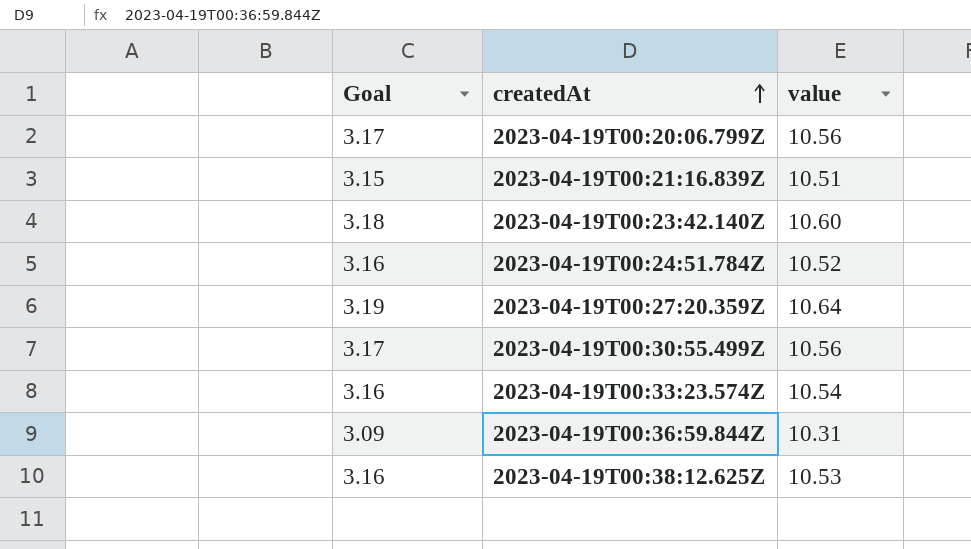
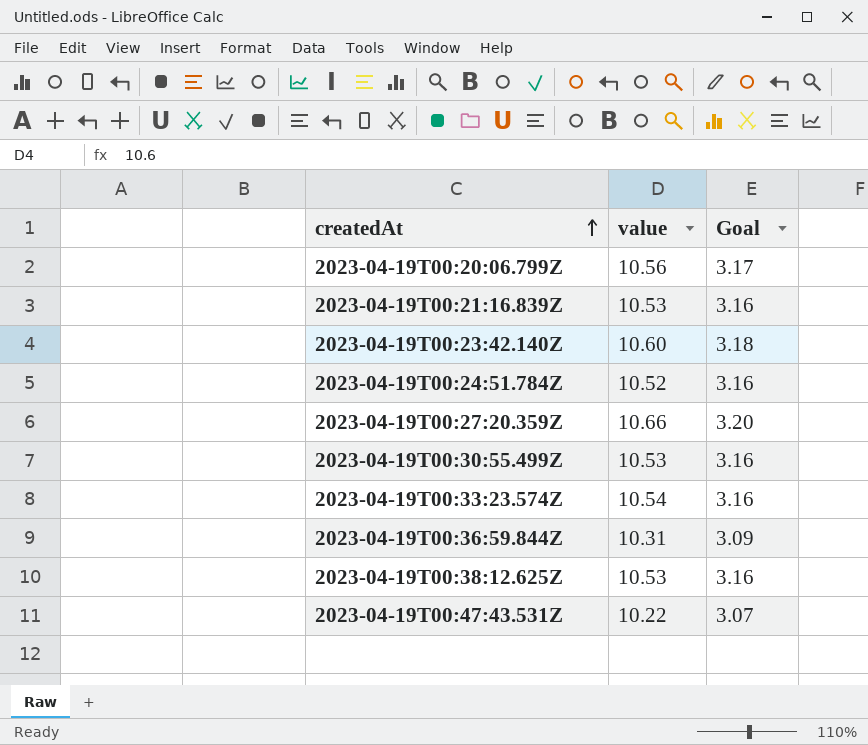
column Goal | position: 1 -> 3
2023-04-19T00:21:16.839Z | value: 10.51 -> 10.53
2023-04-19T00:21:16.839Z | Goal: 3.15 -> 3.16
2023-04-19T00:27:20.359Z | value: 10.64 -> 10.66
2023-04-19T00:27:20.359Z | Goal: 3.19 -> 3.20
2023-04-19T00:30:55.499Z | value: 10.56 -> 10.53
2023-04-19T00:30:55.499Z | Goal: 3.17 -> 3.16
row 2023-04-19T00:47:43.531Z: none -> 10.22 | 3.07

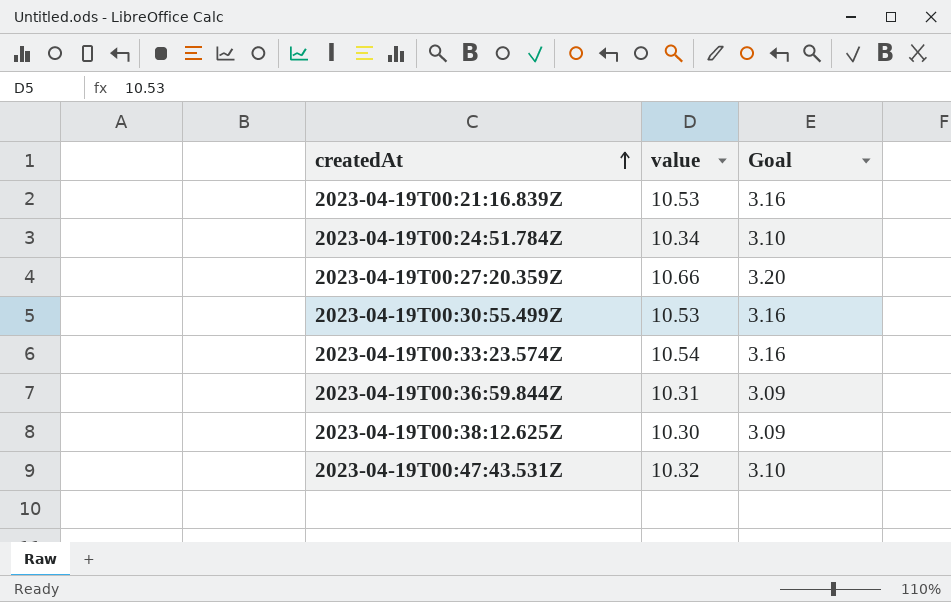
row 2023-04-19T00:20:06.799Z: 10.56 | 3.17 -> none
row 2023-04-19T00:23:42.140Z: 10.60 | 3.18 -> none
2023-04-19T00:24:51.784Z | value: 10.52 -> 10.34
2023-04-19T00:24:51.784Z | Goal: 3.16 -> 3.10
2023-04-19T00:38:12.625Z | value: 10.53 -> 10.30
2023-04-19T00:38:12.625Z | Goal: 3.16 -> 3.09
2023-04-19T00:47:43.531Z | value: 10.22 -> 10.32
2023-04-19T00:47:43.531Z | Goal: 3.07 -> 3.10

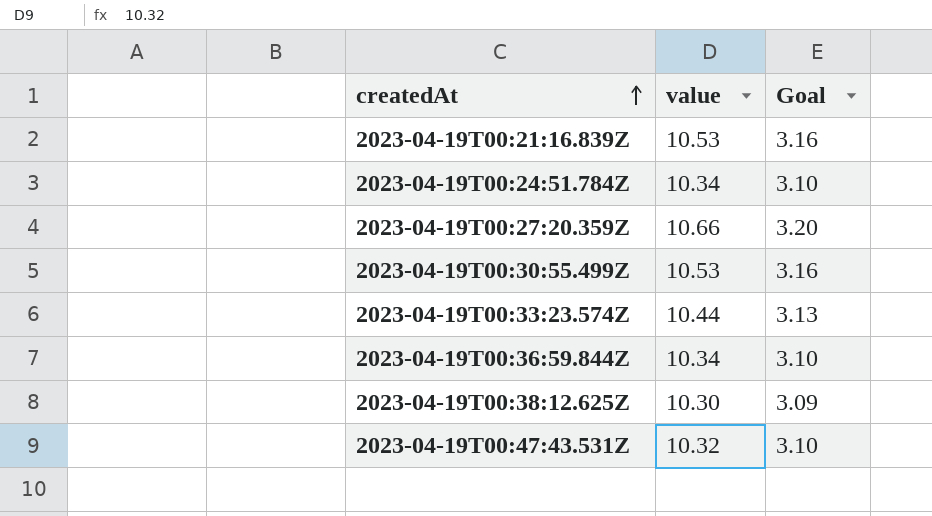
2023-04-19T00:33:23.574Z | value: 10.54 -> 10.44
2023-04-19T00:33:23.574Z | Goal: 3.16 -> 3.13
2023-04-19T00:36:59.844Z | value: 10.31 -> 10.34
2023-04-19T00:36:59.844Z | Goal: 3.09 -> 3.10

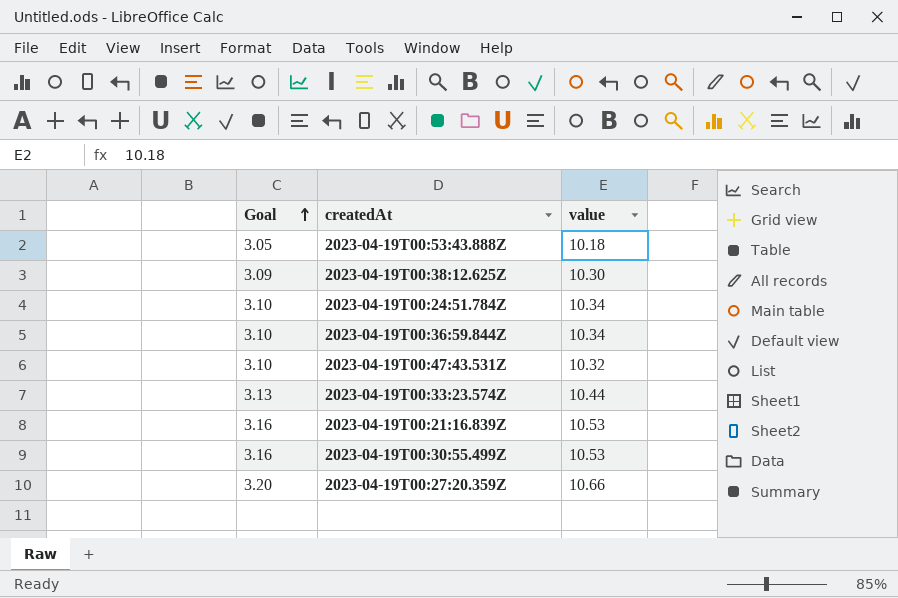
row order: createdAt ascending -> Goal ascending
column Goal | position: 3 -> 1
row 2023-04-19T00:53:43.888Z: none -> 3.05 | 10.18

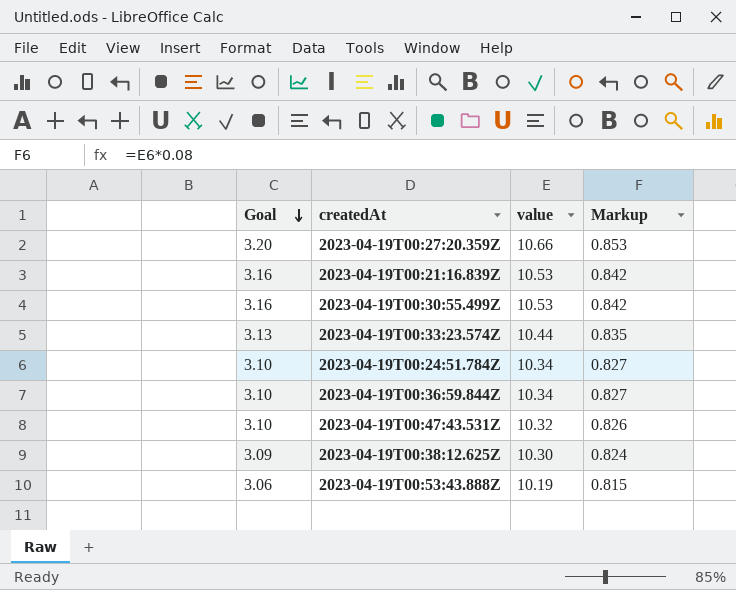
row order: Goal ascending -> Goal descending
column Markup | formula: none -> [value] * 0.08
2023-04-19T00:53:43.888Z | Goal: 3.05 -> 3.06
2023-04-19T00:53:43.888Z | value: 10.18 -> 10.19

